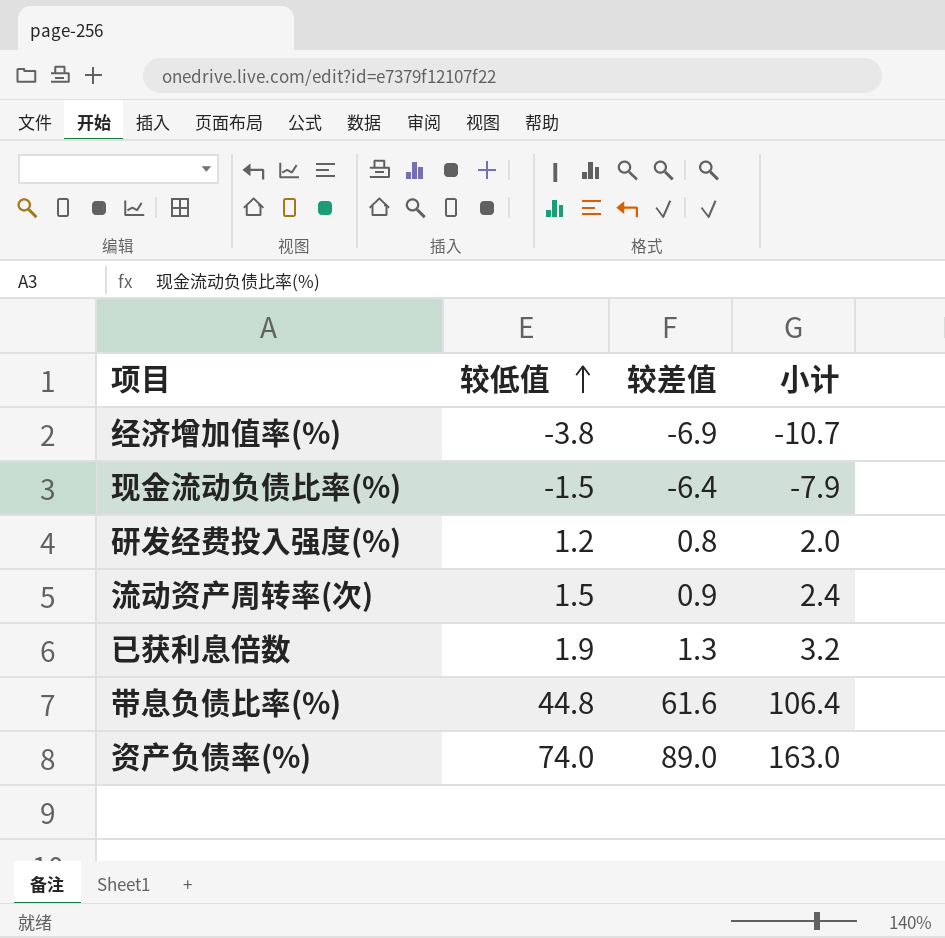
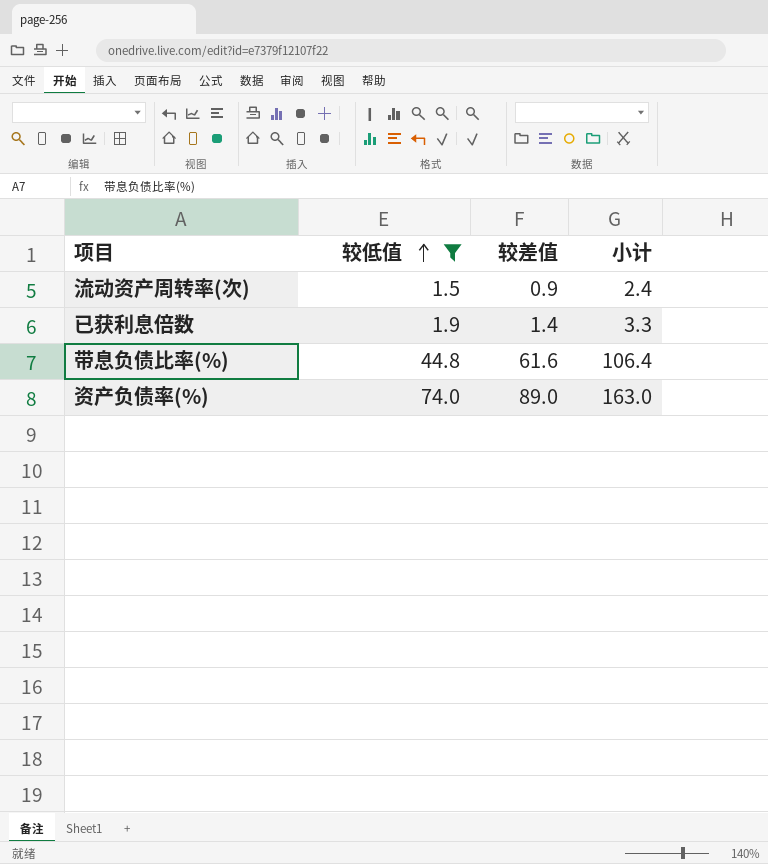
filter: none -> 较低值 >= 1.5
已获利息倍数 | 较差值: 1.3 -> 1.4
已获利息倍数 | 小计: 3.2 -> 3.3

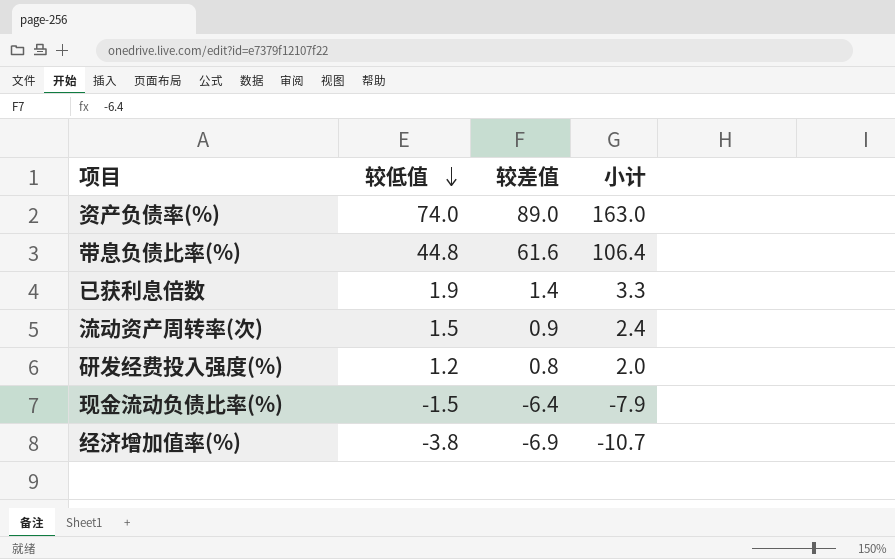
filter: 较低值 >= 1.5 -> none
row order: 较低值 ascending -> 较低值 descending

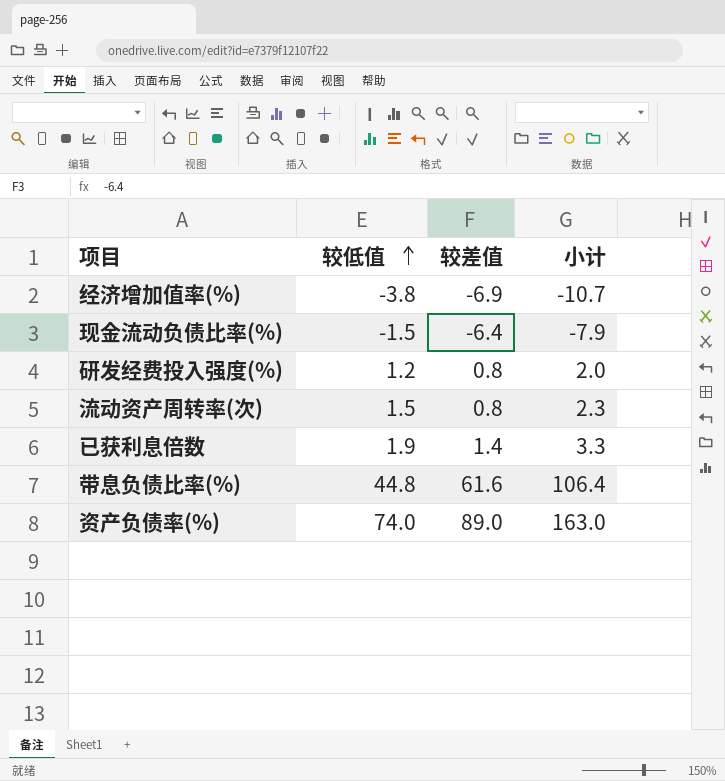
row order: 较低值 descending -> 较低值 ascending
流动资产周转率(次) | 较差值: 0.9 -> 0.8
流动资产周转率(次) | 小计: 2.4 -> 2.3

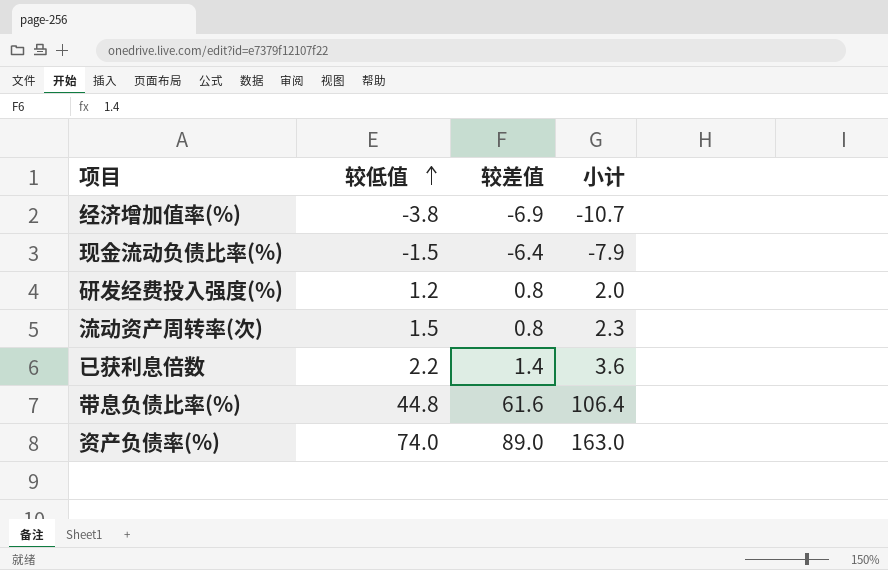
已获利息倍数 | 较低值: 1.9 -> 2.2
已获利息倍数 | 小计: 3.3 -> 3.6

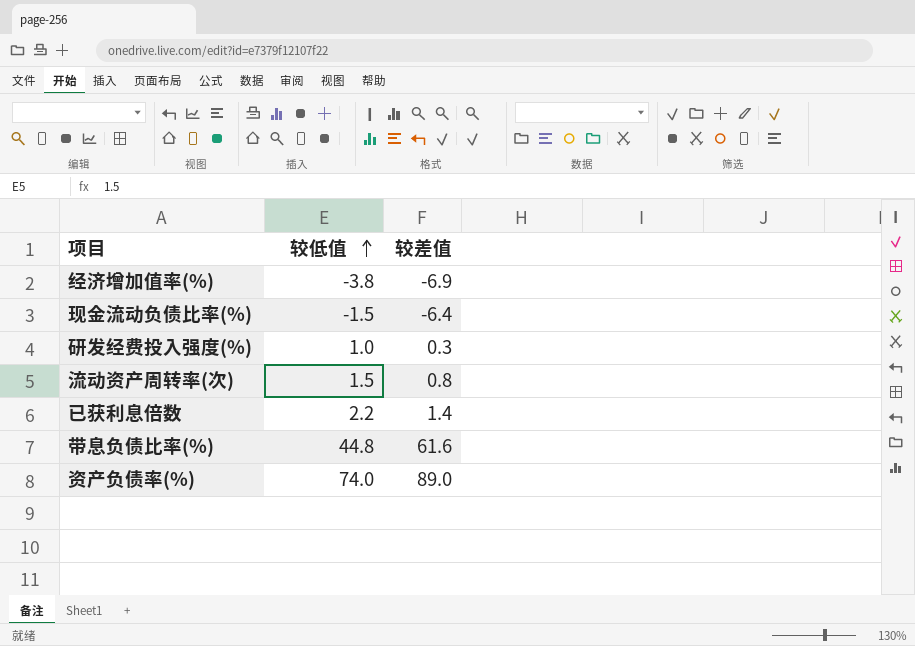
column 小计 | formula: [较低值] + [较差值] -> none
研发经费投入强度(%) | 较低值: 1.2 -> 1.0
研发经费投入强度(%) | 较差值: 0.8 -> 0.3

